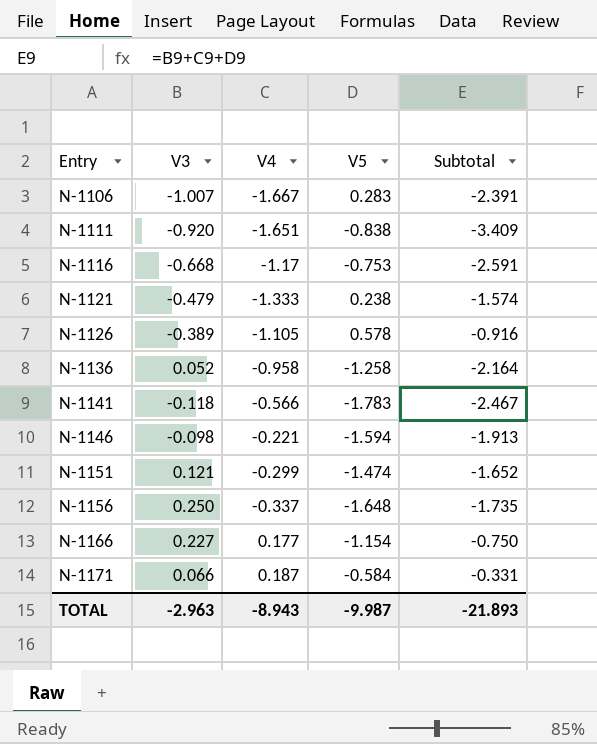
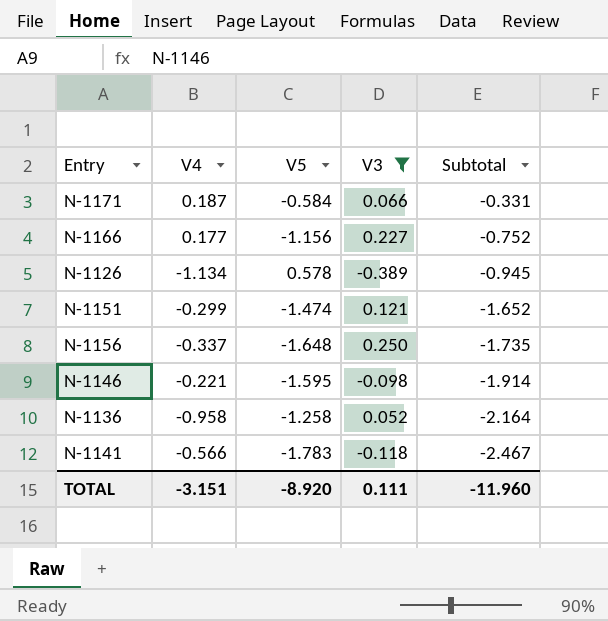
filter: none -> V3 >= -0.389
row order: Entry ascending -> Subtotal descending
column V3 | position: 2 -> 4
N-1166 | V5: -1.154 -> -1.156
N-1166 | Subtotal: -0.750 -> -0.752
N-1126 | V4: -1.105 -> -1.134
N-1126 | Subtotal: -0.916 -> -0.945
N-1146 | V5: -1.594 -> -1.595
N-1146 | Subtotal: -1.913 -> -1.914
TOTAL | V4: -8.943 -> -3.151
TOTAL | V5: -9.987 -> -8.920
TOTAL | V3: -2.963 -> 0.111
TOTAL | Subtotal: -21.893 -> -11.960

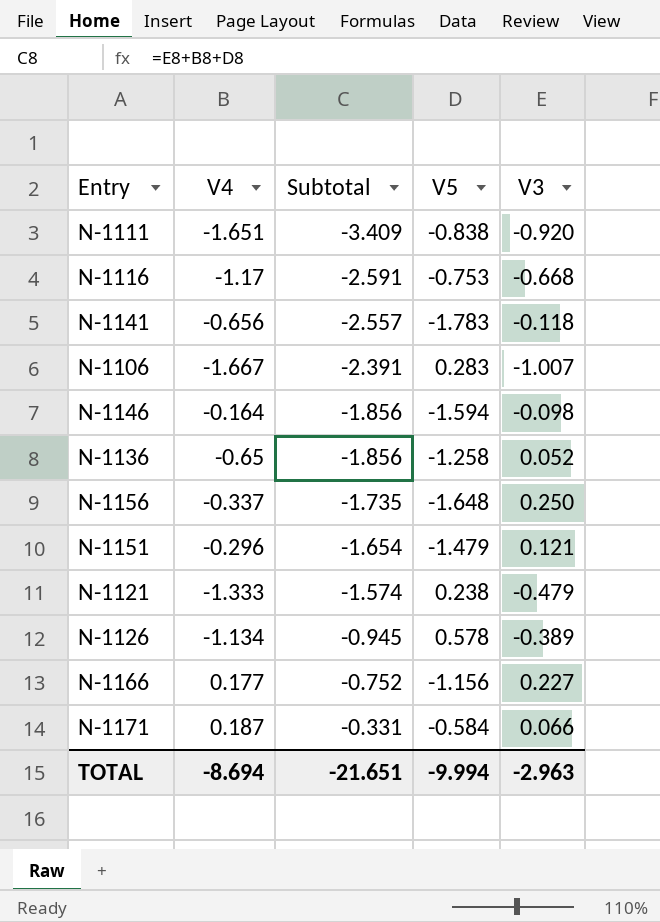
filter: V3 >= -0.389 -> none
row order: Subtotal descending -> Subtotal ascending
column Subtotal | position: 5 -> 3
N-1141 | V4: -0.566 -> -0.656
N-1141 | Subtotal: -2.467 -> -2.557
N-1146 | V4: -0.221 -> -0.164
N-1146 | Subtotal: -1.914 -> -1.856
N-1146 | V5: -1.595 -> -1.594
N-1136 | V4: -0.958 -> -0.65
N-1136 | Subtotal: -2.164 -> -1.856
N-1151 | V4: -0.299 -> -0.296
N-1151 | Subtotal: -1.652 -> -1.654
N-1151 | V5: -1.474 -> -1.479
TOTAL | V4: -3.151 -> -8.694
TOTAL | Subtotal: -11.960 -> -21.651
TOTAL | V5: -8.920 -> -9.994
TOTAL | V3: 0.111 -> -2.963

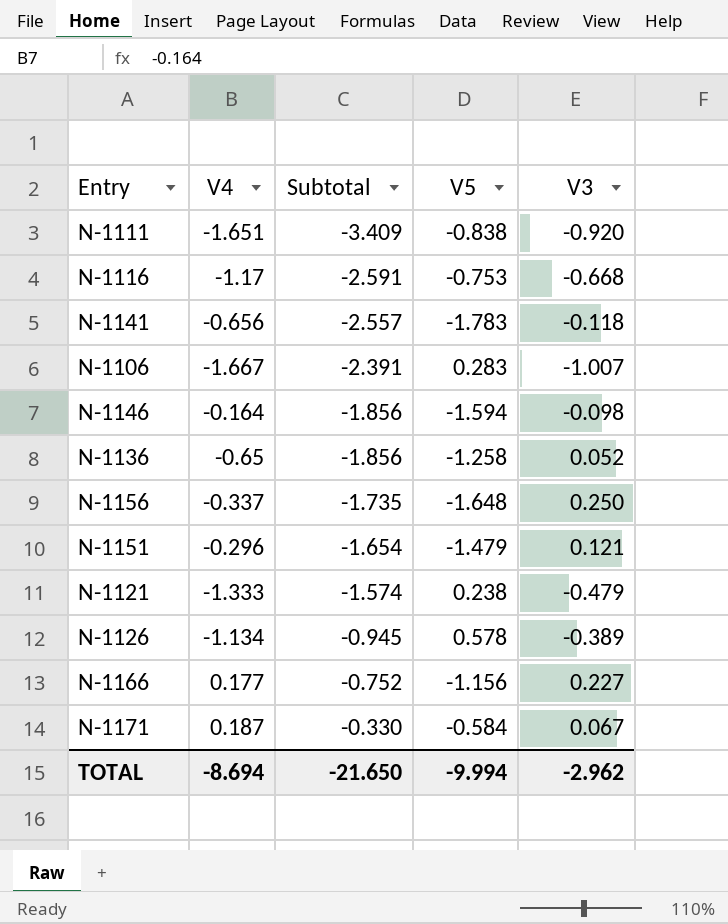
N-1171 | Subtotal: -0.331 -> -0.330
N-1171 | V3: 0.066 -> 0.067
TOTAL | Subtotal: -21.651 -> -21.650
TOTAL | V3: -2.963 -> -2.962

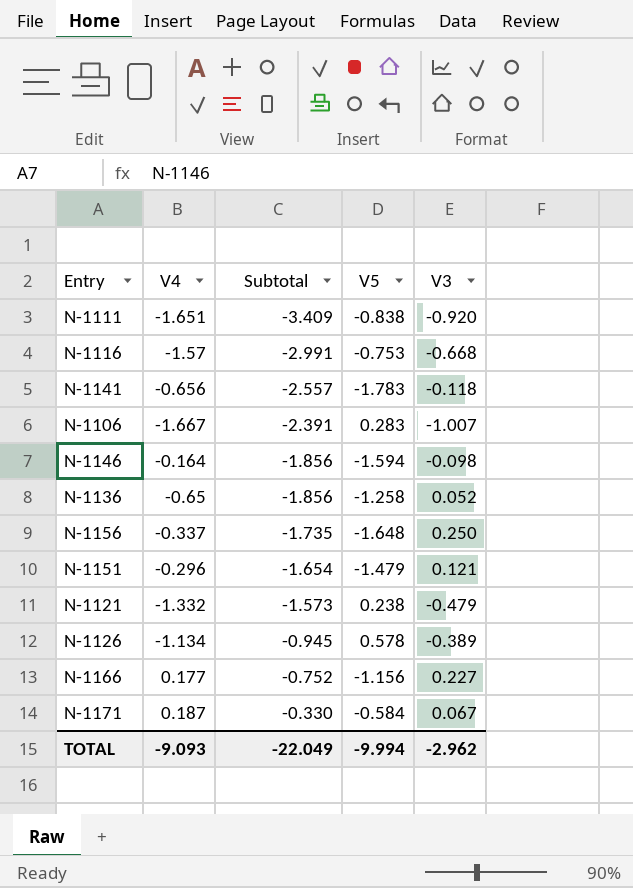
N-1116 | V4: -1.17 -> -1.57
N-1116 | Subtotal: -2.591 -> -2.991
N-1121 | V4: -1.333 -> -1.332
N-1121 | Subtotal: -1.574 -> -1.573
TOTAL | V4: -8.694 -> -9.093
TOTAL | Subtotal: -21.650 -> -22.049

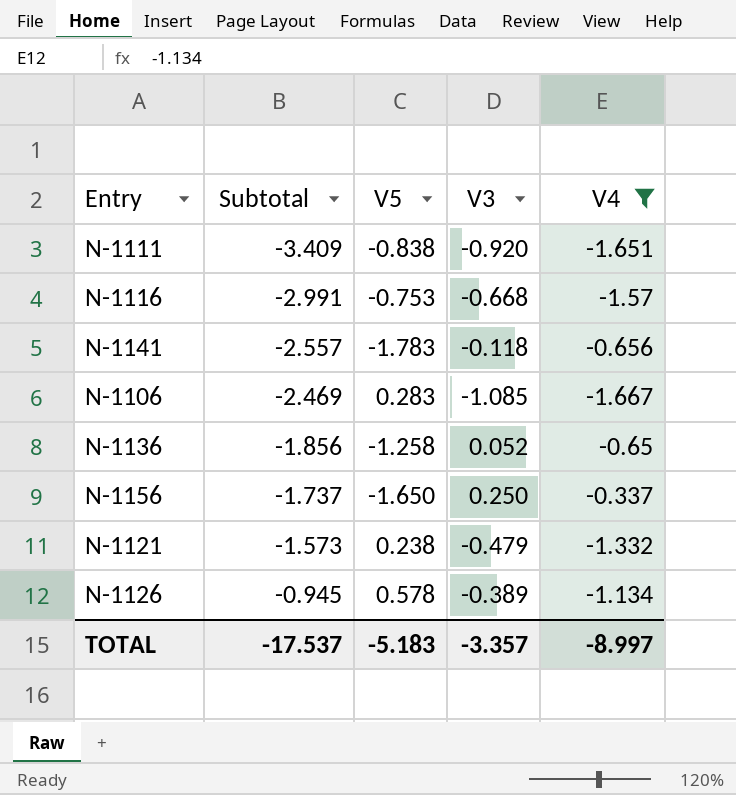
filter: none -> V4 <= -0.337
column V4 | position: 2 -> 5
N-1106 | Subtotal: -2.391 -> -2.469
N-1106 | V3: -1.007 -> -1.085
N-1156 | Subtotal: -1.735 -> -1.737
N-1156 | V5: -1.648 -> -1.650
TOTAL | Subtotal: -22.049 -> -17.537
TOTAL | V5: -9.994 -> -5.183
TOTAL | V3: -2.962 -> -3.357
TOTAL | V4: -9.093 -> -8.997

